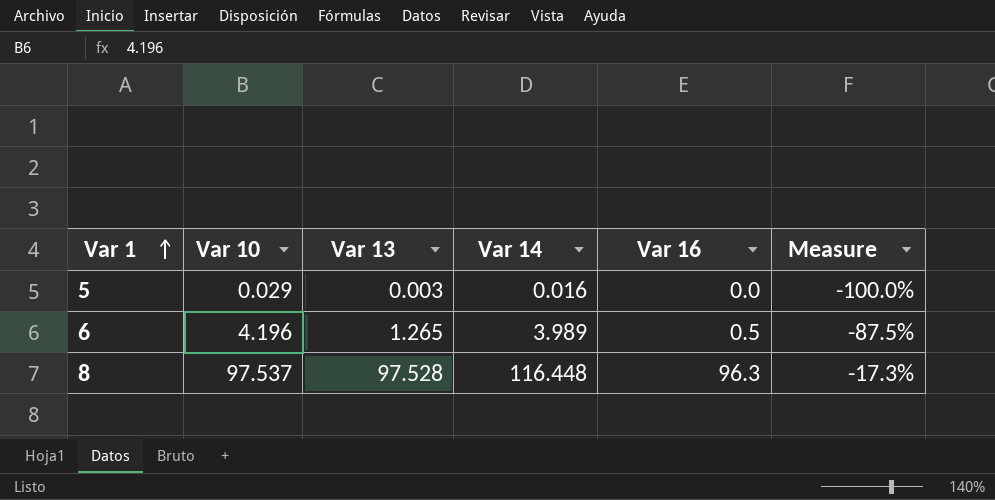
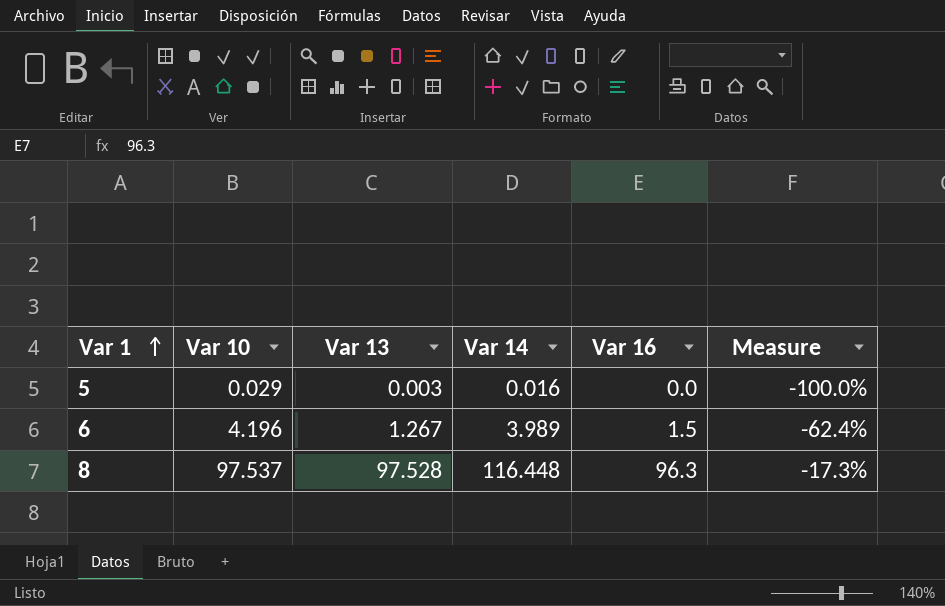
6 | Var 13: 1.265 -> 1.267
6 | Var 16: 0.5 -> 1.5
6 | Measure: -87.5% -> -62.4%

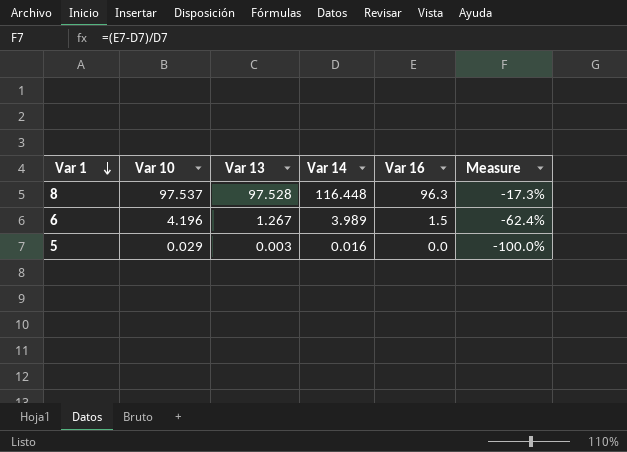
row order: Var 1 ascending -> Var 1 descending

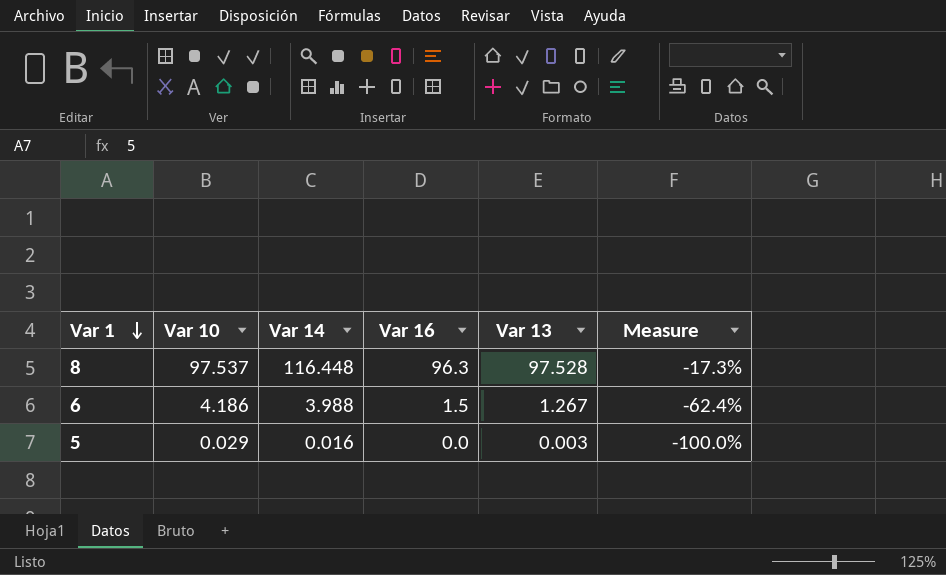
column Var 13 | position: 3 -> 5
6 | Var 10: 4.196 -> 4.186
6 | Var 14: 3.989 -> 3.988

